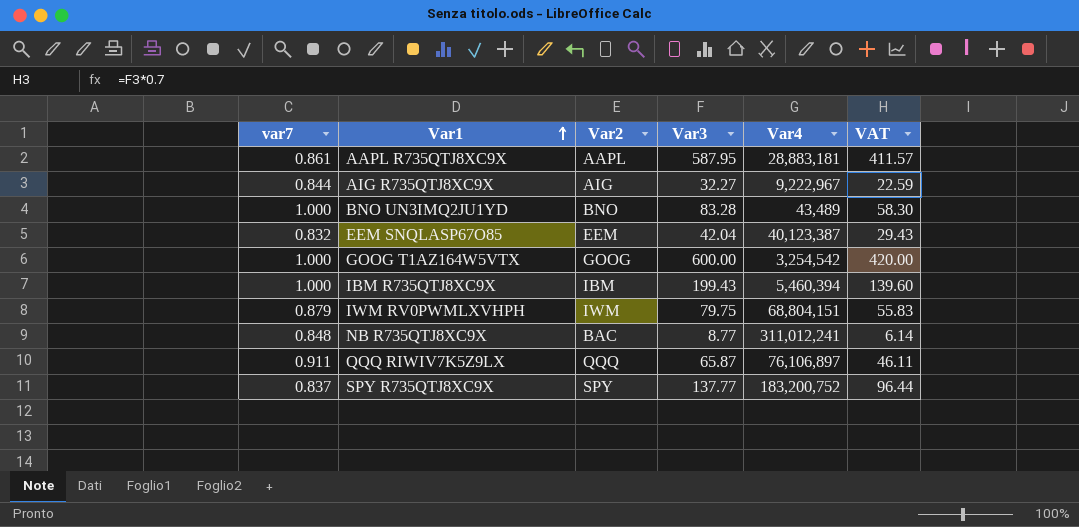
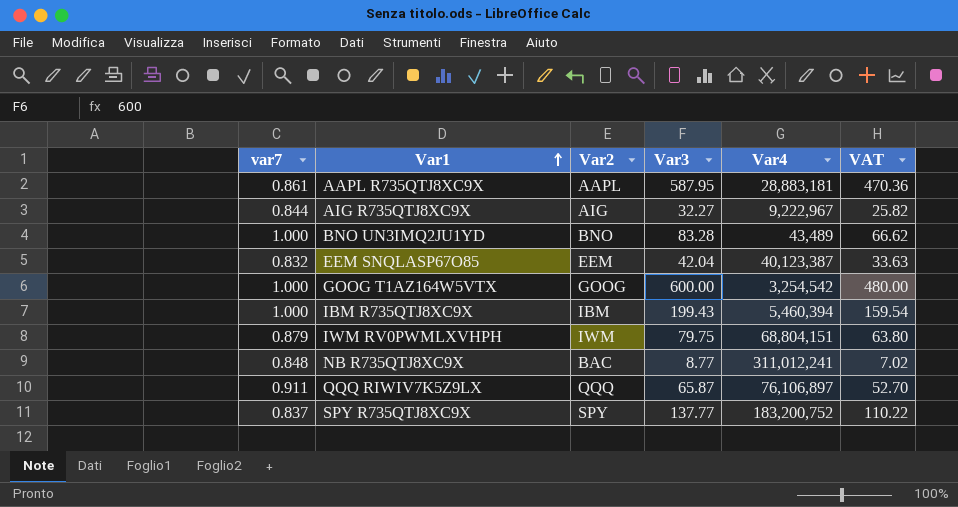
column VAT | formula: [Var3] * 0.7 -> [Var3] * 0.8

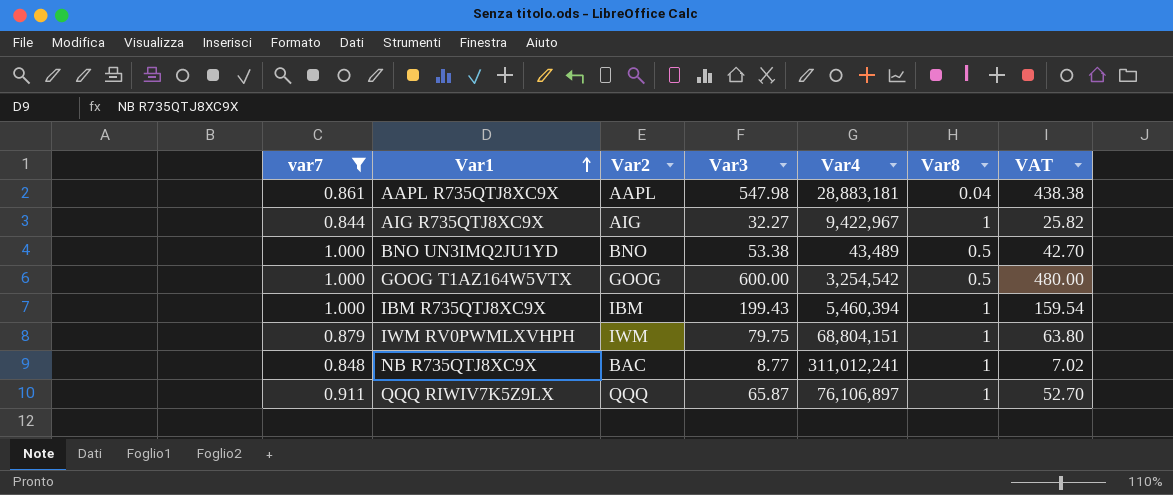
filter: none -> var7 >= 0.844
column Var8 | position: none -> 6
AAPL R735QTJ8XC9X | Var3: 587.95 -> 547.98
AAPL R735QTJ8XC9X | VAT: 470.36 -> 438.38
AIG R735QTJ8XC9X | Var4: 9,222,967 -> 9,422,967
BNO UN3IMQ2JU1YD | Var3: 83.28 -> 53.38
BNO UN3IMQ2JU1YD | VAT: 66.62 -> 42.70

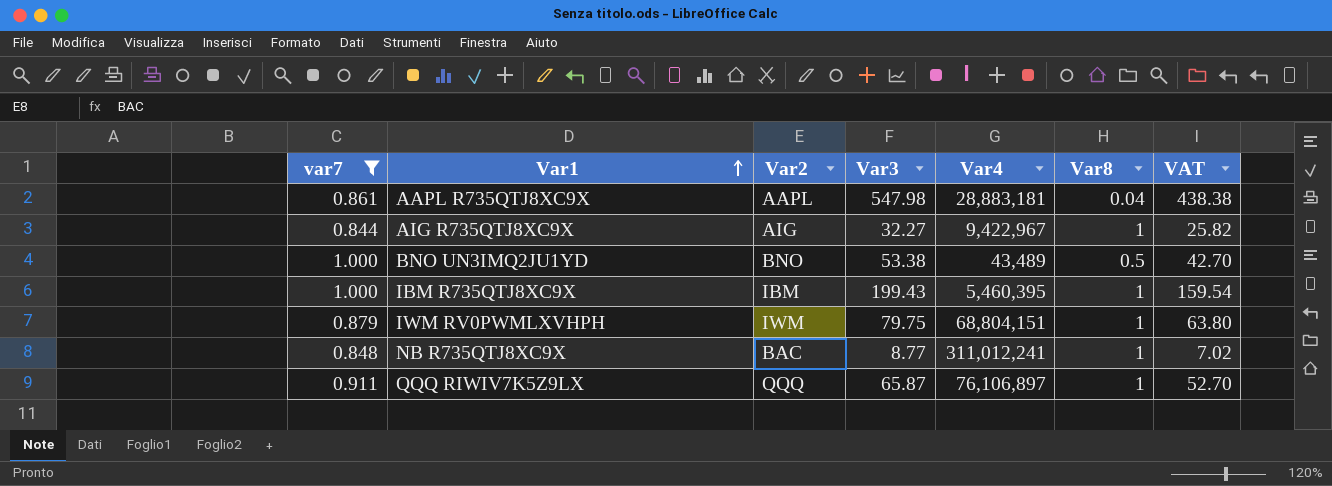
row GOOG T1AZ164W5VTX: 1.000 | GOOG | 600.00 | 3,254,542 | 0.5 | 480.00 -> none
IBM R735QTJ8XC9X | Var4: 5,460,394 -> 5,460,395

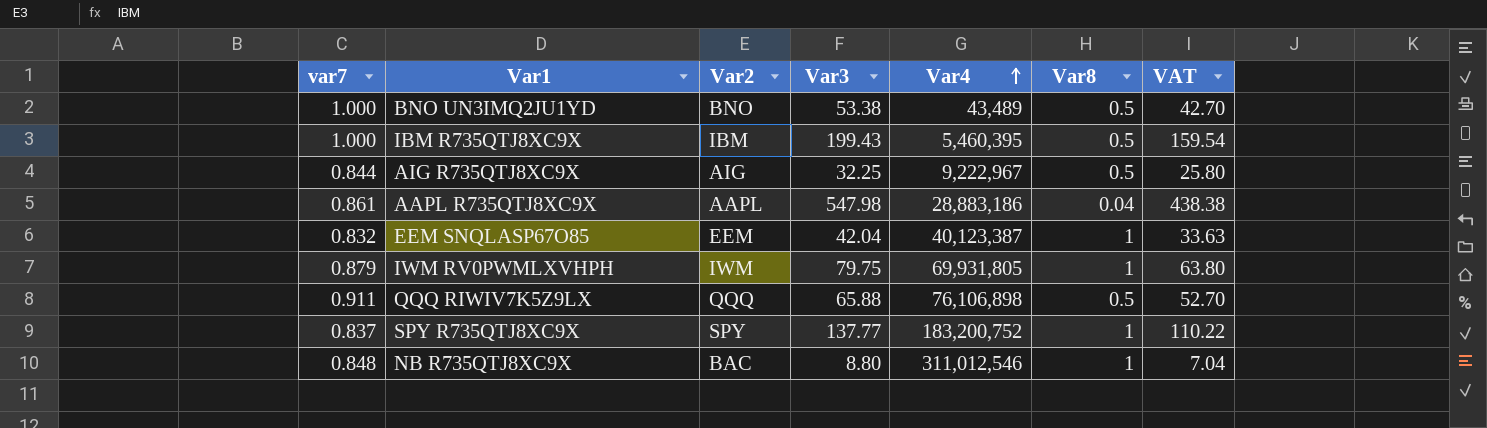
filter: var7 >= 0.844 -> none
row order: Var1 ascending -> Var4 ascending
IBM R735QTJ8XC9X | Var8: 1 -> 0.5
AIG R735QTJ8XC9X | Var3: 32.27 -> 32.25
AIG R735QTJ8XC9X | Var4: 9,422,967 -> 9,222,967
AIG R735QTJ8XC9X | Var8: 1 -> 0.5
AIG R735QTJ8XC9X | VAT: 25.82 -> 25.80
AAPL R735QTJ8XC9X | Var4: 28,883,181 -> 28,883,186
IWM RV0PWMLXVHPH | Var4: 68,804,151 -> 69,931,805
QQQ RIWIV7K5Z9LX | Var3: 65.87 -> 65.88
QQQ RIWIV7K5Z9LX | Var4: 76,106,897 -> 76,106,898
QQQ RIWIV7K5Z9LX | Var8: 1 -> 0.5
NB R735QTJ8XC9X | Var3: 8.77 -> 8.80
NB R735QTJ8XC9X | Var4: 311,012,241 -> 311,012,546
NB R735QTJ8XC9X | VAT: 7.02 -> 7.04

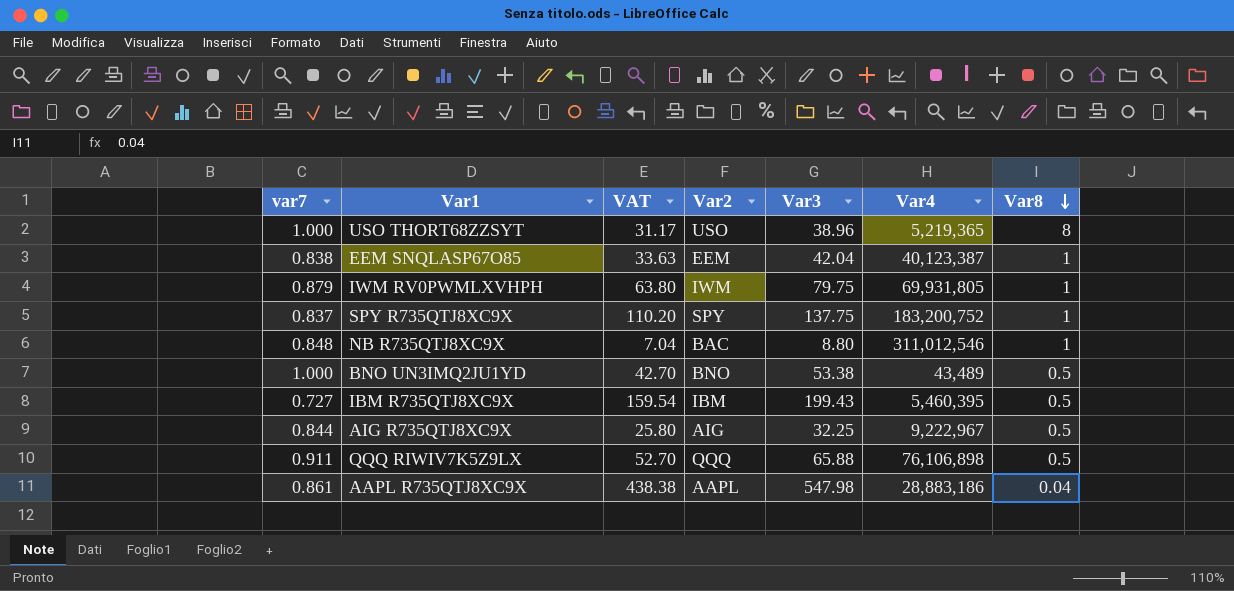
row order: Var4 ascending -> Var8 descending
column VAT | position: 7 -> 3
row USO THORT68ZZSYT: none -> 1.000 | 31.17 | USO | 38.96 | 5,219,365 | 8
EEM SNQLASP67O85 | var7: 0.832 -> 0.838
SPY R735QTJ8XC9X | VAT: 110.22 -> 110.20
SPY R735QTJ8XC9X | Var3: 137.77 -> 137.75
IBM R735QTJ8XC9X | var7: 1.000 -> 0.727

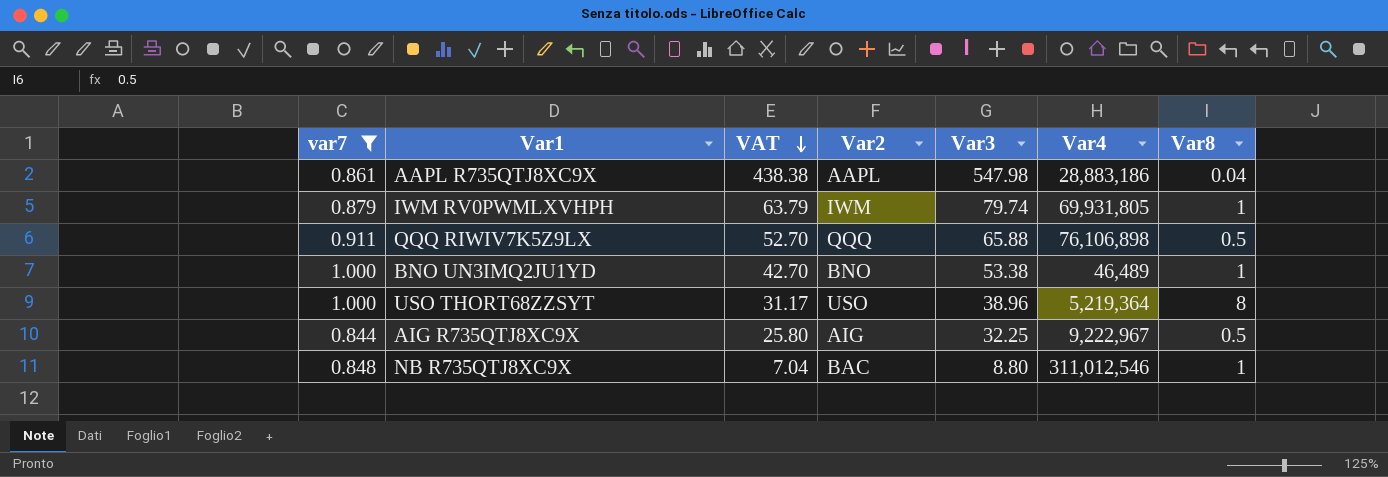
filter: none -> var7 >= 0.844
row order: Var8 descending -> VAT descending
IWM RV0PWMLXVHPH | VAT: 63.80 -> 63.79
IWM RV0PWMLXVHPH | Var3: 79.75 -> 79.74
BNO UN3IMQ2JU1YD | Var4: 43,489 -> 46,489
BNO UN3IMQ2JU1YD | Var8: 0.5 -> 1
USO THORT68ZZSYT | Var4: 5,219,365 -> 5,219,364

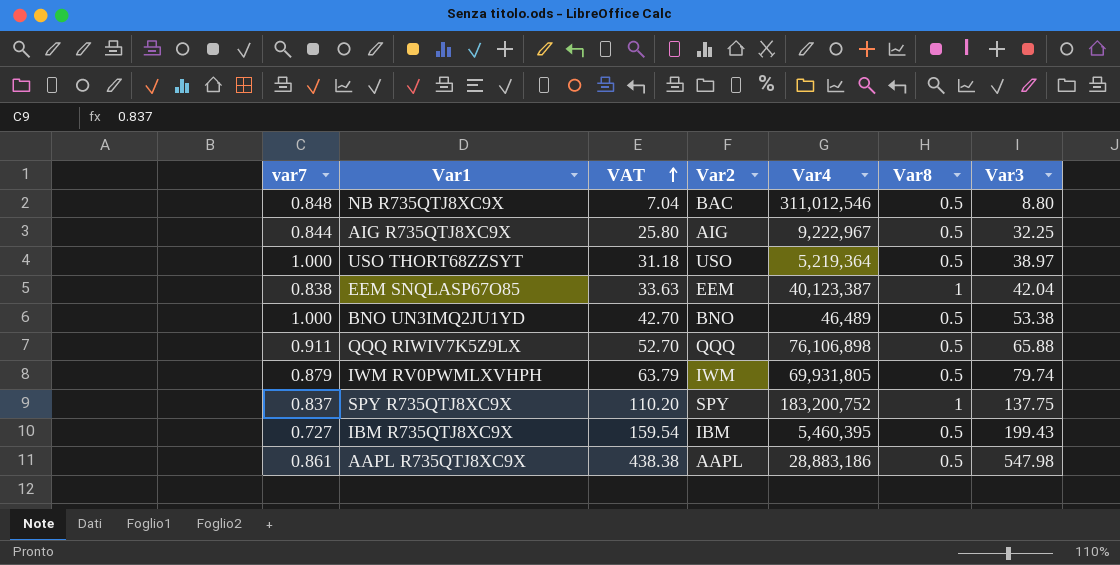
filter: var7 >= 0.844 -> none
row order: VAT descending -> VAT ascending
column Var3 | position: 5 -> 7
NB R735QTJ8XC9X | Var8: 1 -> 0.5
USO THORT68ZZSYT | VAT: 31.17 -> 31.18
USO THORT68ZZSYT | Var8: 8 -> 0.5
USO THORT68ZZSYT | Var3: 38.96 -> 38.97
BNO UN3IMQ2JU1YD | Var8: 1 -> 0.5
IWM RV0PWMLXVHPH | Var8: 1 -> 0.5
AAPL R735QTJ8XC9X | Var8: 0.04 -> 0.5

